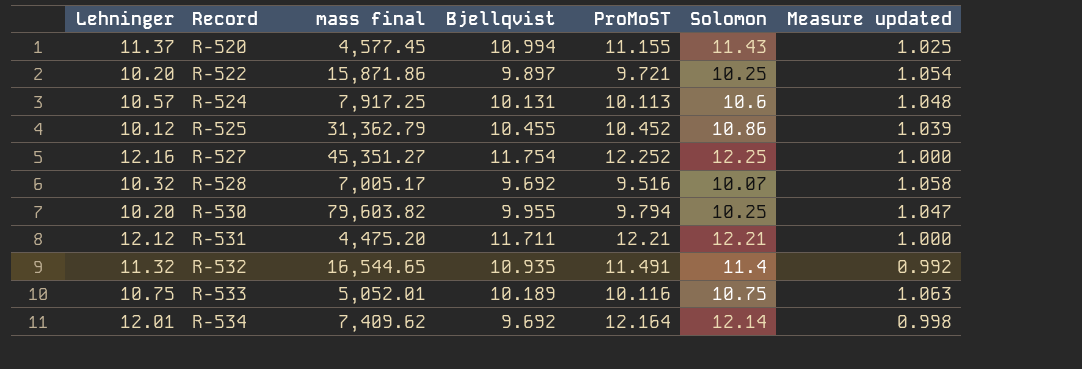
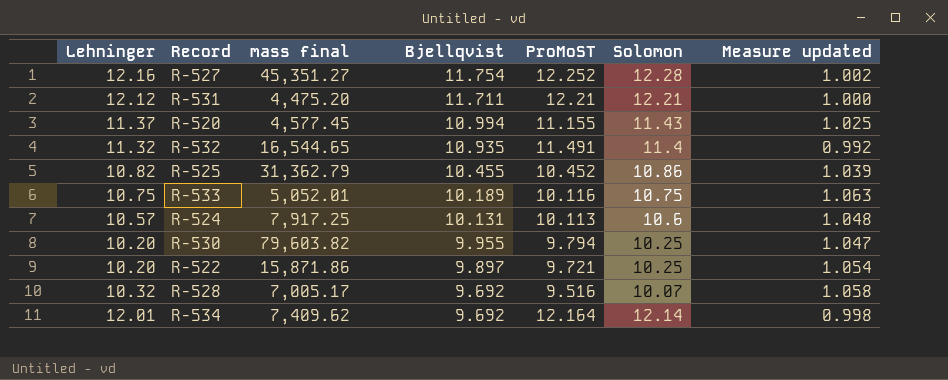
row order: Record ascending -> Bjellqvist descending
R-527 | Solomon: 12.25 -> 12.28
R-527 | Measure updated: 1.000 -> 1.002
R-525 | Lehninger: 10.12 -> 10.82

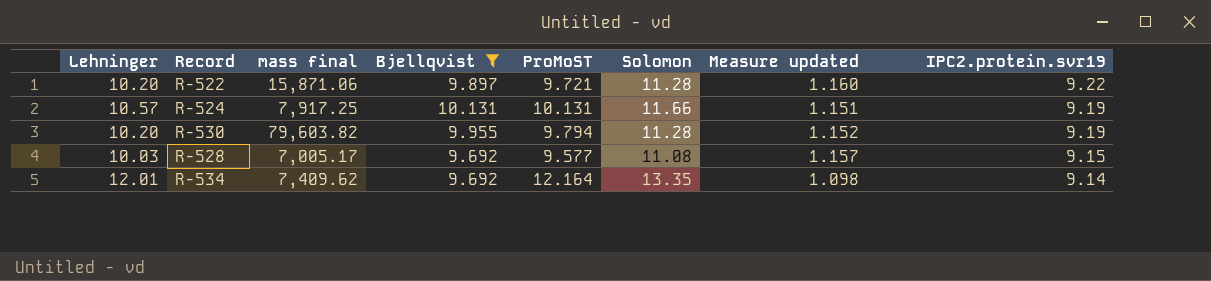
filter: none -> Bjellqvist <= 10.131
row order: Bjellqvist descending -> IPC2.protein.svr19 descending
column IPC2.protein.svr19 | position: none -> 8
R-522 | mass final: 15,871.86 -> 15,871.06
R-522 | Solomon: 10.25 -> 11.28
R-522 | Measure updated: 1.054 -> 1.160
R-524 | ProMoST: 10.113 -> 10.131
R-524 | Solomon: 10.6 -> 11.66
R-524 | Measure updated: 1.048 -> 1.151
R-530 | Solomon: 10.25 -> 11.28
R-530 | Measure updated: 1.047 -> 1.152
R-528 | Lehninger: 10.32 -> 10.03
R-528 | ProMoST: 9.516 -> 9.577
R-528 | Solomon: 10.07 -> 11.08
R-528 | Measure updated: 1.058 -> 1.157
R-534 | Solomon: 12.14 -> 13.35
R-534 | Measure updated: 0.998 -> 1.098

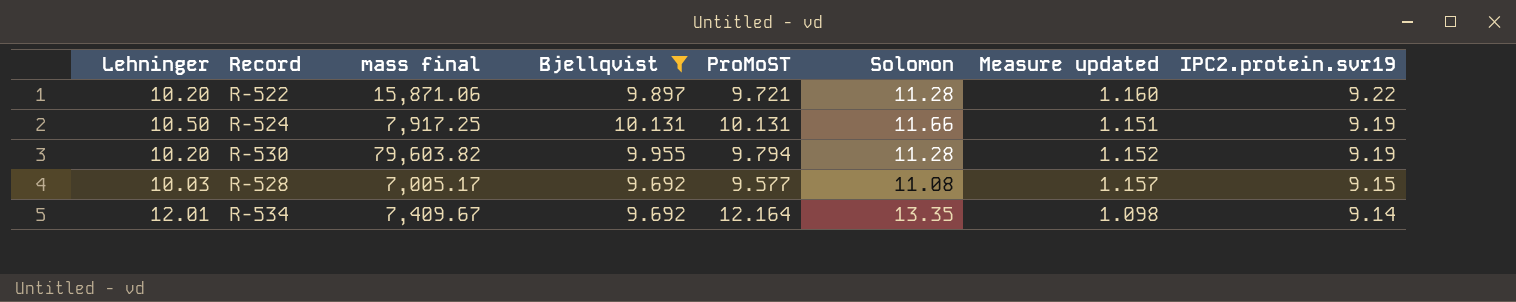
R-524 | Lehninger: 10.57 -> 10.50
R-534 | mass final: 7,409.62 -> 7,409.67

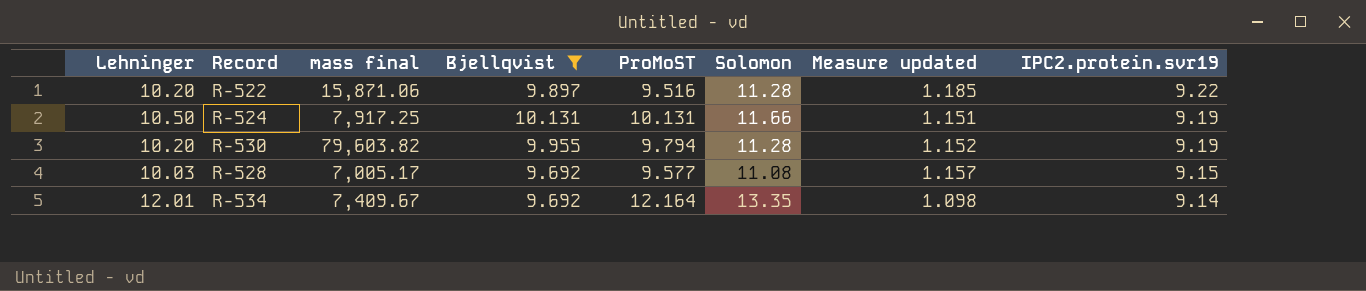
R-522 | ProMoST: 9.721 -> 9.516
R-522 | Measure updated: 1.160 -> 1.185

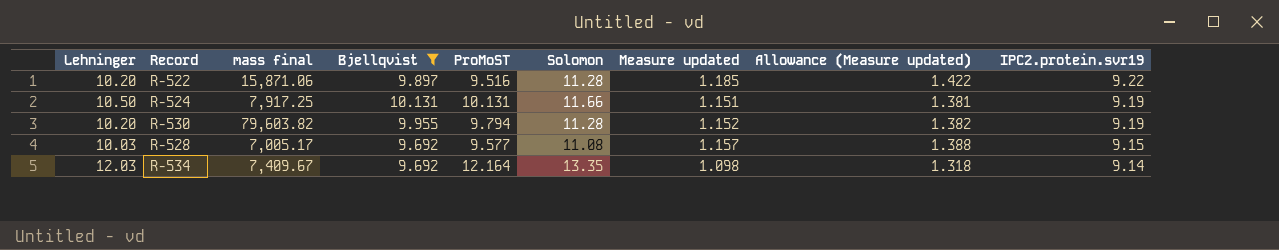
column Allowance (Measure updated) | formula: none -> [Measure updated] * 1.2
R-534 | Lehninger: 12.01 -> 12.03

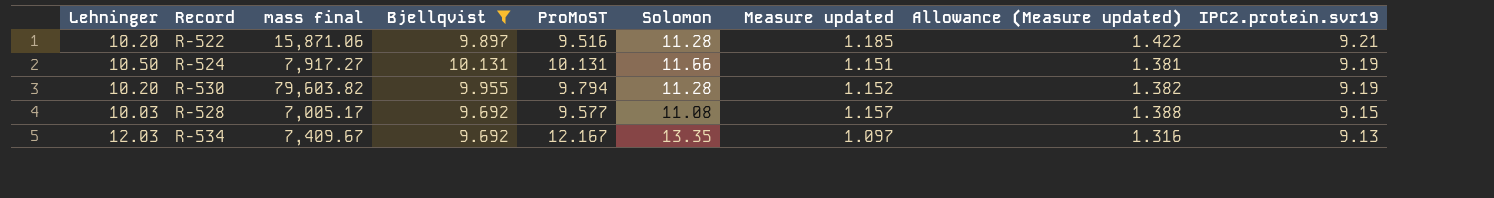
R-522 | IPC2.protein.svr19: 9.22 -> 9.21
R-524 | mass final: 7,917.25 -> 7,917.27
R-534 | ProMoST: 12.164 -> 12.167
R-534 | Measure updated: 1.098 -> 1.097
R-534 | Allowance (Measure updated): 1.318 -> 1.316
R-534 | IPC2.protein.svr19: 9.14 -> 9.13

